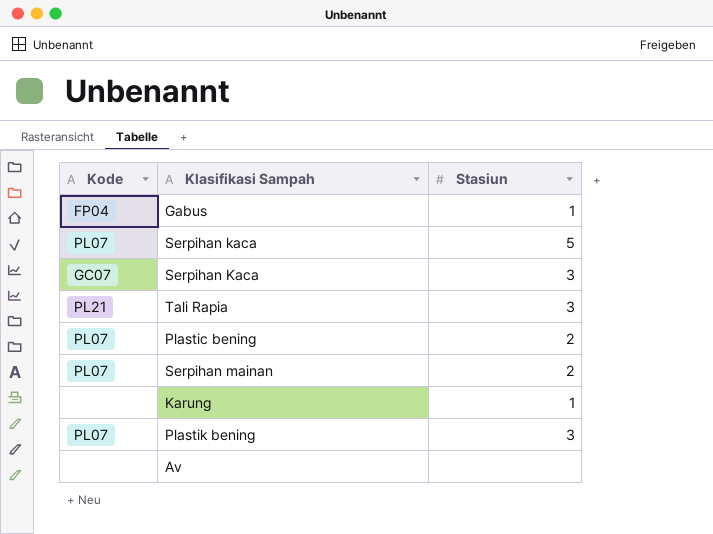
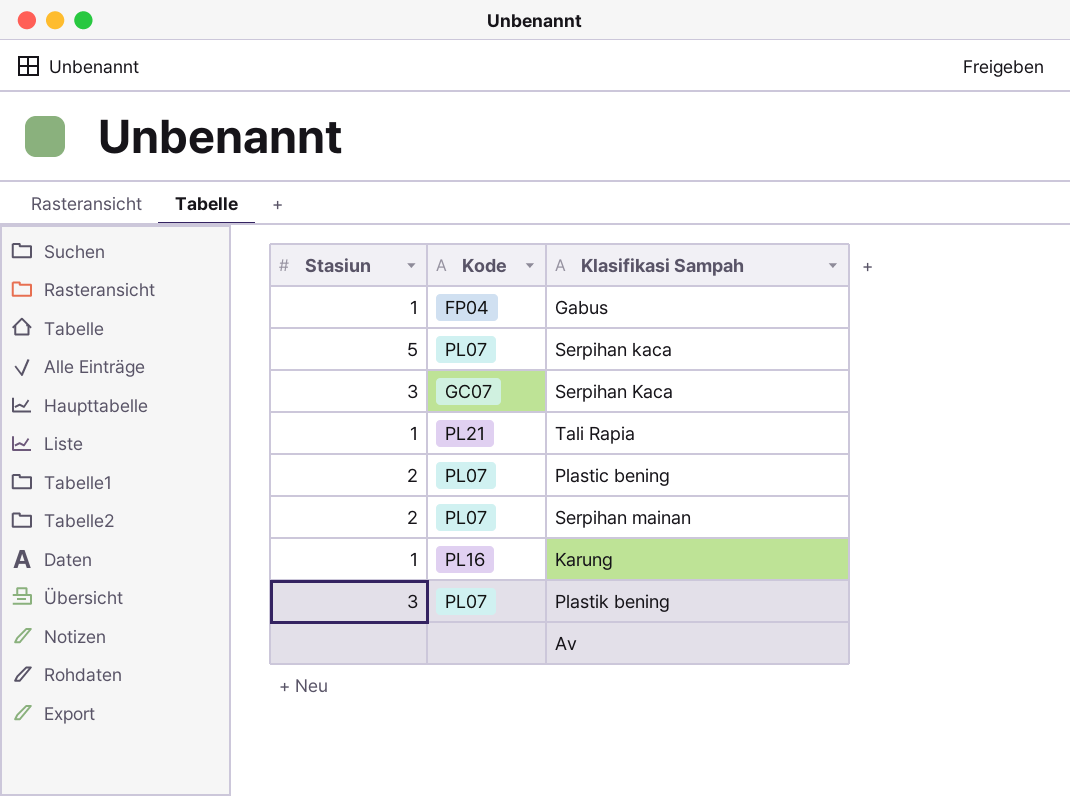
column Stasiun | position: 3 -> 1
Tali Rapia | Stasiun: 3 -> 1
Karung | Kode: none -> PL16

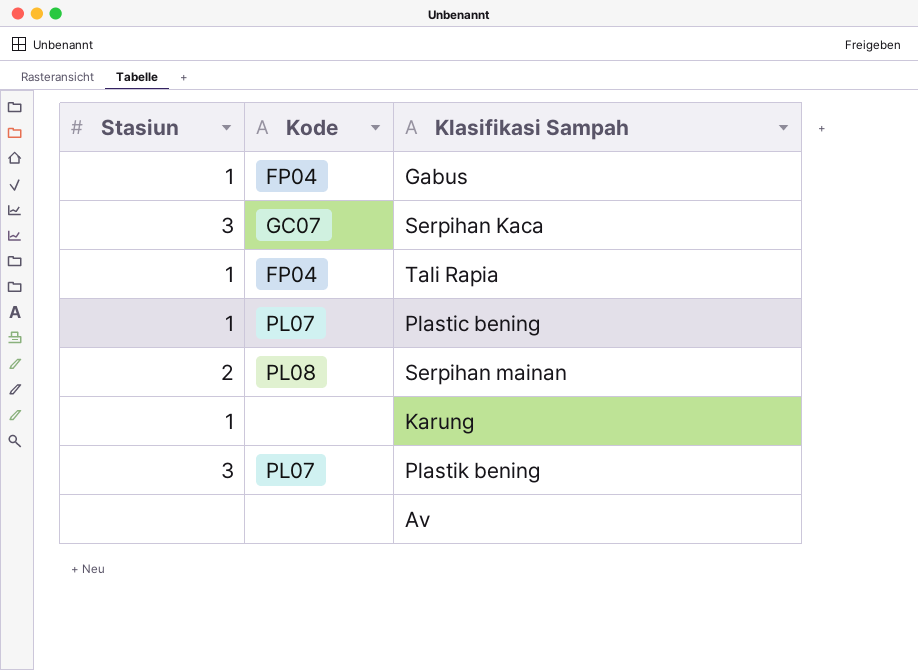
row Serpihan kaca: 5 | PL07 -> none
Tali Rapia | Kode: PL21 -> FP04
Plastic bening | Stasiun: 2 -> 1
Serpihan mainan | Kode: PL07 -> PL08
Karung | Kode: PL16 -> none

